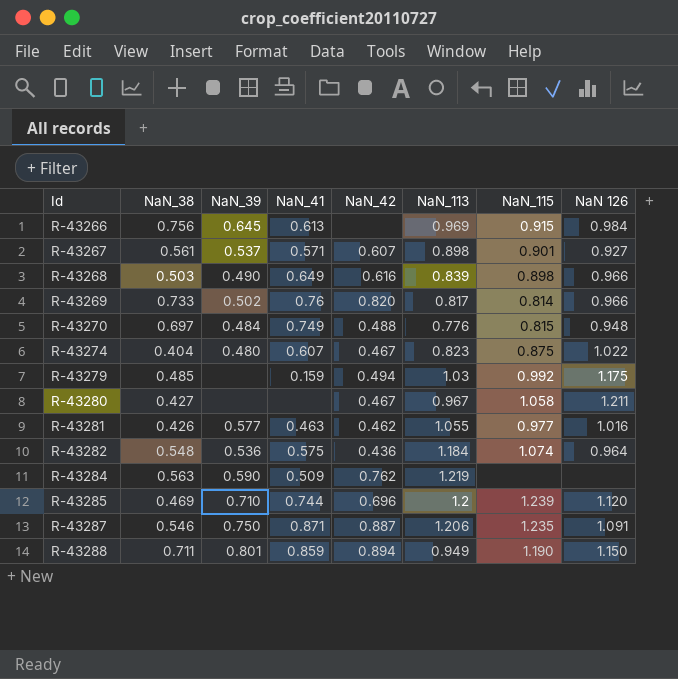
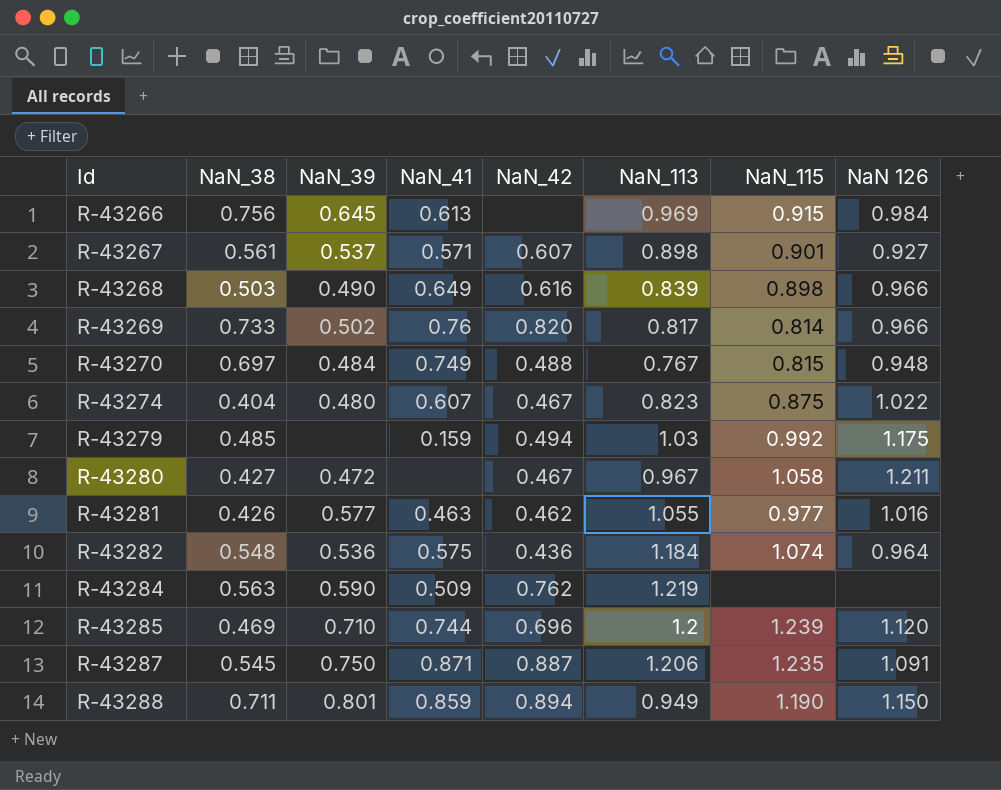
R-43270 | NaN_113: 0.776 -> 0.767
R-43280 | NaN_39: none -> 0.472
R-43287 | NaN_38: 0.546 -> 0.545

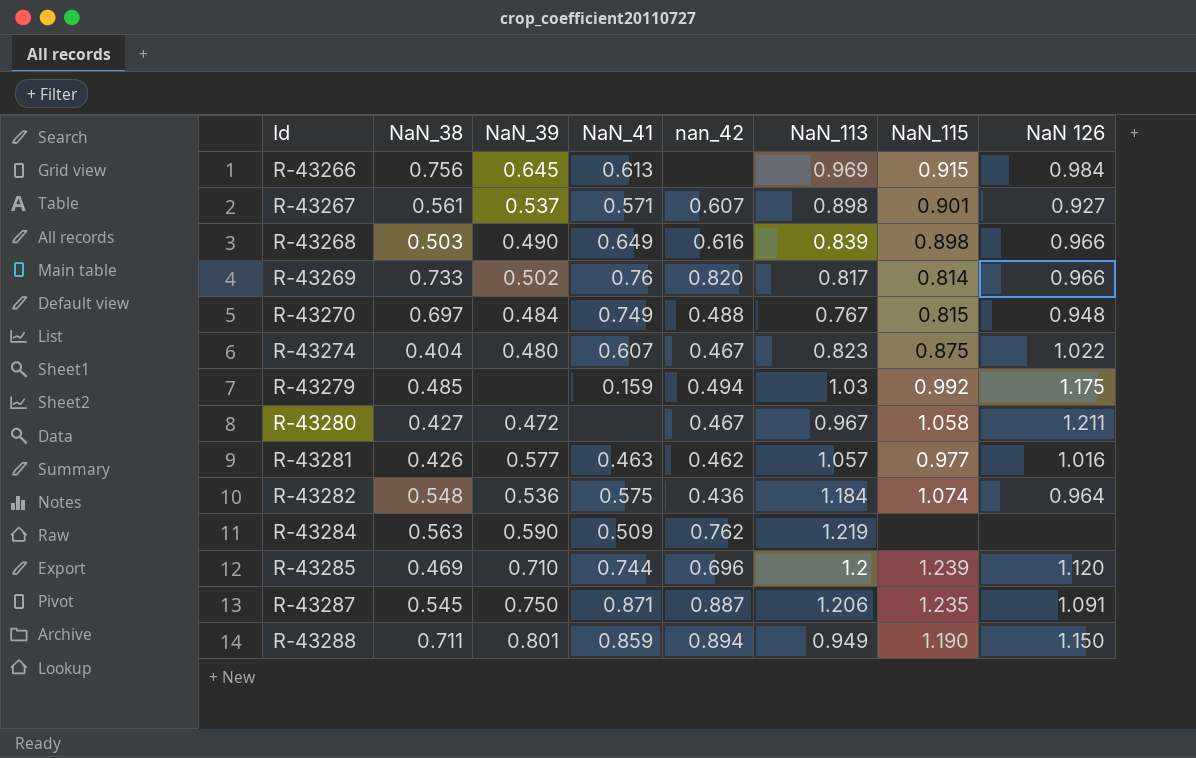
column name: NaN_42 -> nan_42
R-43281 | NaN_113: 1.055 -> 1.057

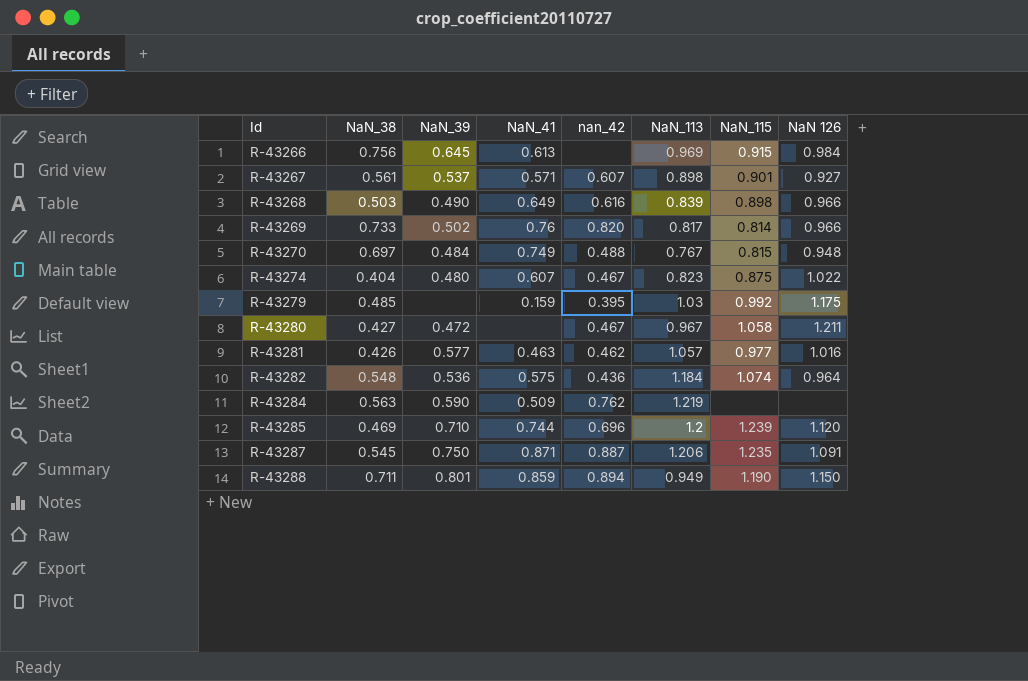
R-43279 | nan_42: 0.494 -> 0.395

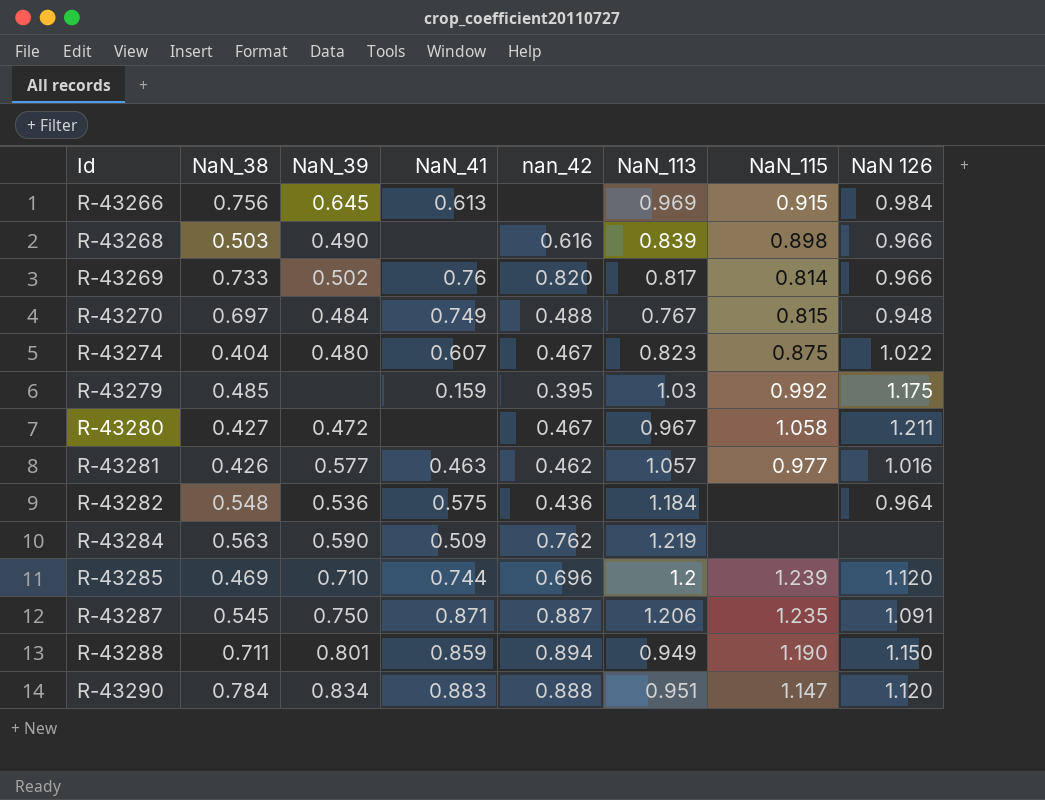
row R-43267: 0.561 | 0.537 | 0.571 | 0.607 | 0.898 | 0.901 | 0.927 -> none
R-43268 | NaN_41: 0.649 -> none
R-43282 | NaN_115: 1.074 -> none
row R-43290: none -> 0.784 | 0.834 | 0.883 | 0.888 | 0.951 | 1.147 | 1.120

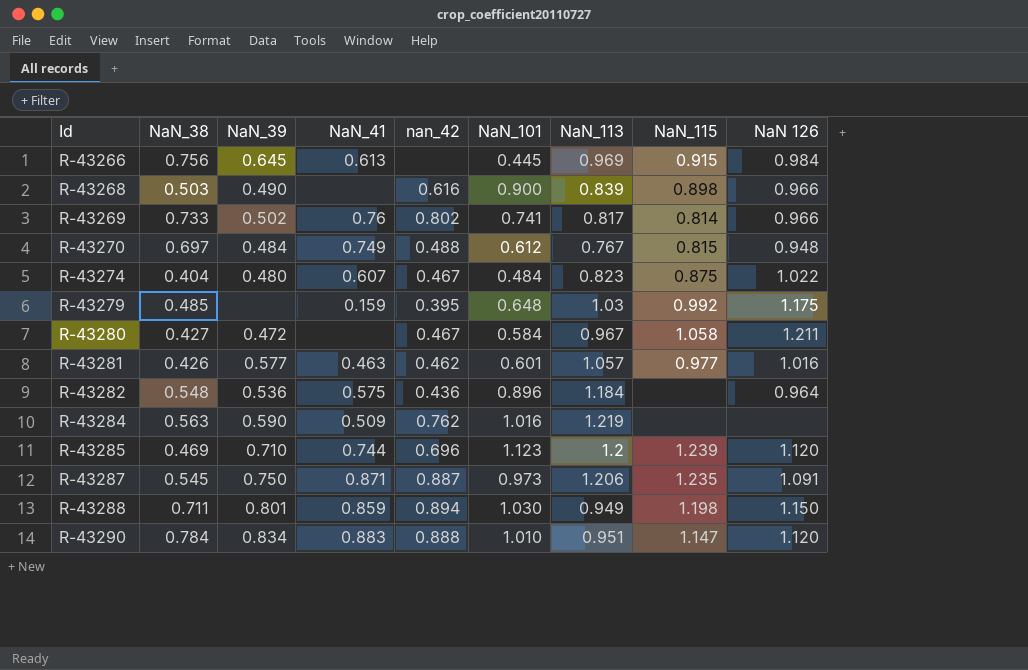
column NaN_101 | position: none -> 6
R-43269 | nan_42: 0.820 -> 0.802
R-43288 | NaN_115: 1.190 -> 1.198

